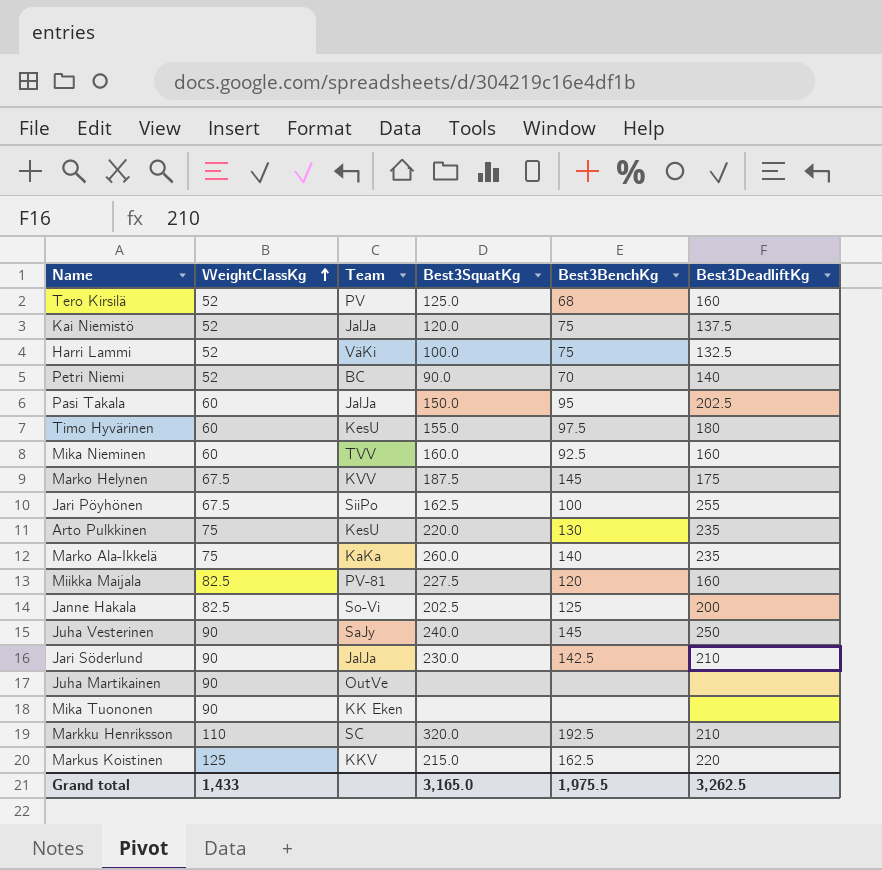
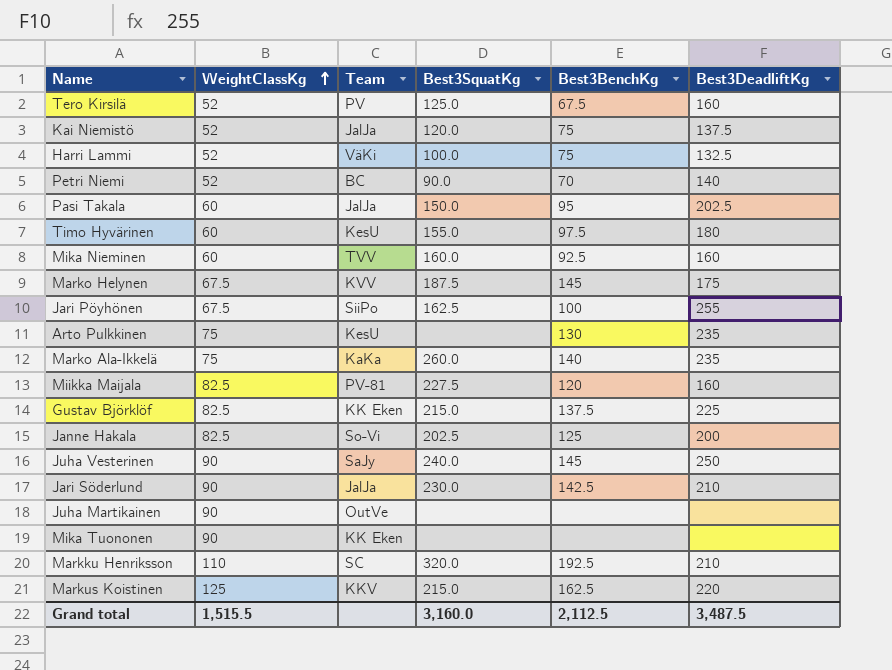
Tero Kirsilä | Best3BenchKg: 68 -> 67.5
Arto Pulkkinen | Best3SquatKg: 220.0 -> none
row Gustav Björklöf: none -> 82.5 | KK Eken | 215.0 | 137.5 | 225
Grand total | WeightClassKg: 1,433 -> 1,515.5
Grand total | Best3SquatKg: 3,165.0 -> 3,160.0
Grand total | Best3BenchKg: 1,975.5 -> 2,112.5
Grand total | Best3DeadliftKg: 3,262.5 -> 3,487.5

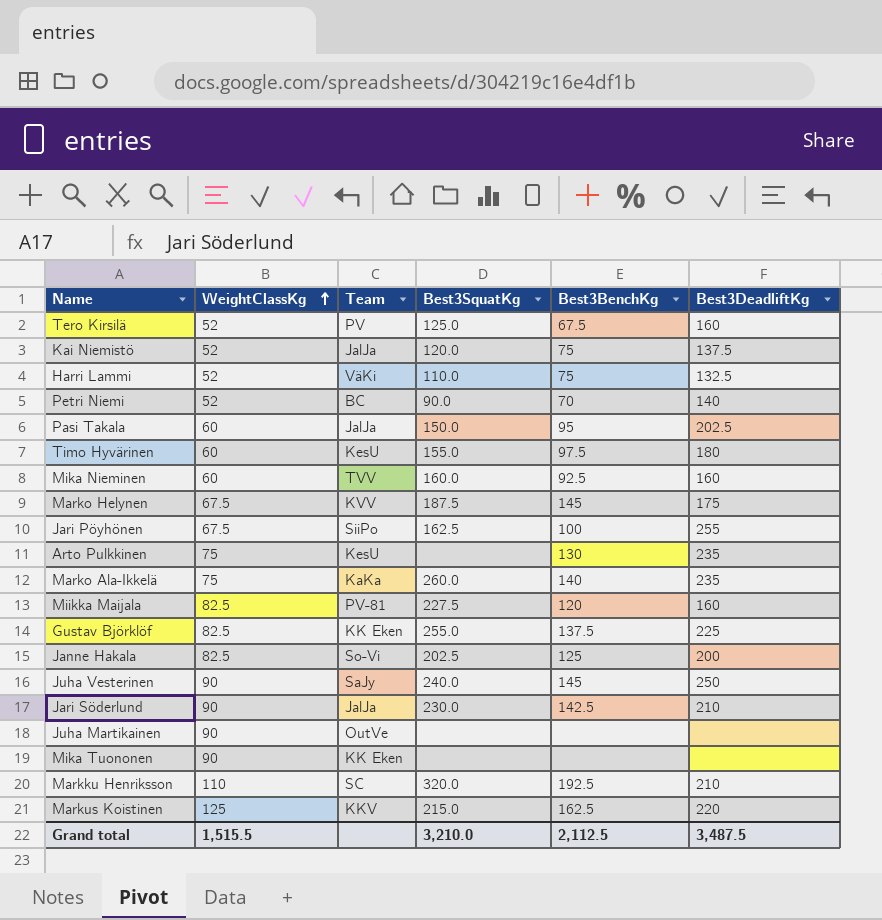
Harri Lammi | Best3SquatKg: 100.0 -> 110.0
Gustav Björklöf | Best3SquatKg: 215.0 -> 255.0
Grand total | Best3SquatKg: 3,160.0 -> 3,210.0

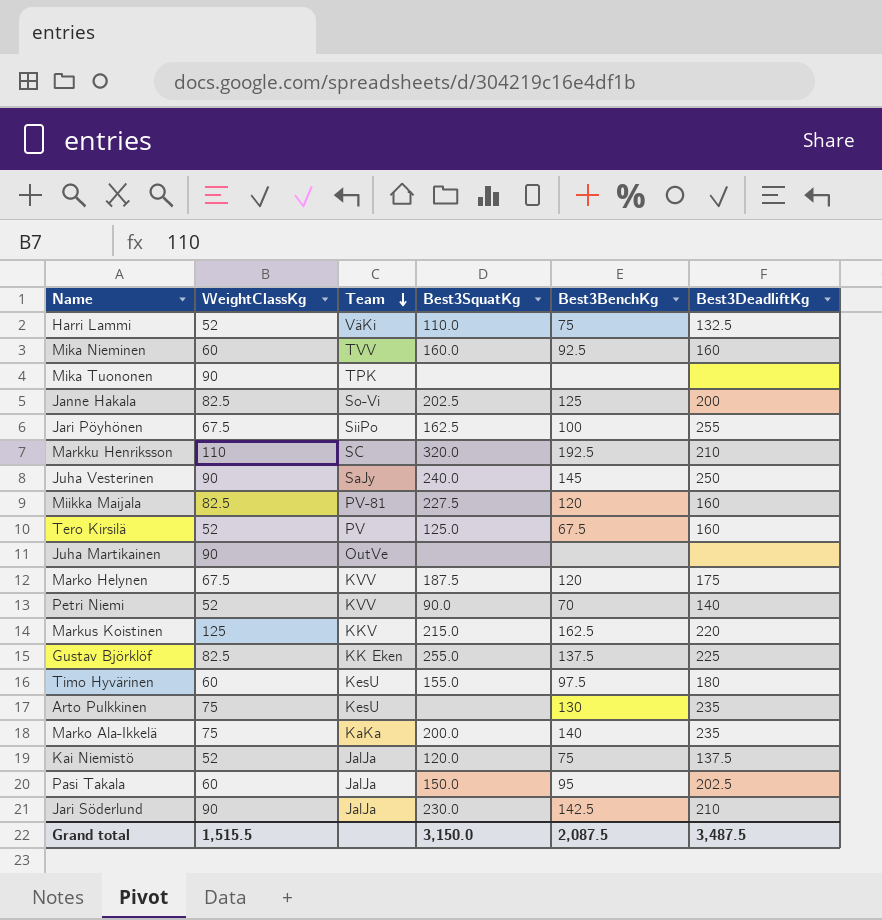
row order: WeightClassKg ascending -> Team descending
Mika Tuononen | Team: KK Eken -> TPK
Marko Helynen | Best3BenchKg: 145 -> 120
Petri Niemi | Team: BC -> KVV
Marko Ala-Ikkelä | Best3SquatKg: 260.0 -> 200.0
Grand total | Best3SquatKg: 3,210.0 -> 3,150.0
Grand total | Best3BenchKg: 2,112.5 -> 2,087.5

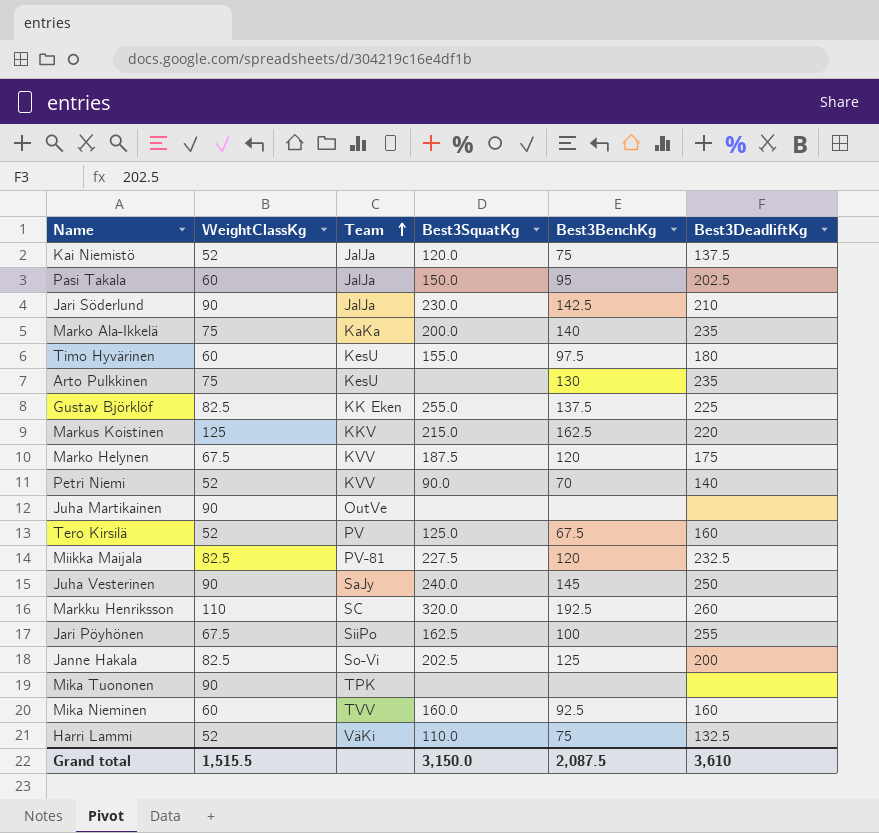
row order: Team descending -> Team ascending
Miikka Maijala | Best3DeadliftKg: 160 -> 232.5
Markku Henriksson | Best3DeadliftKg: 210 -> 260
Grand total | Best3DeadliftKg: 3,487.5 -> 3,610

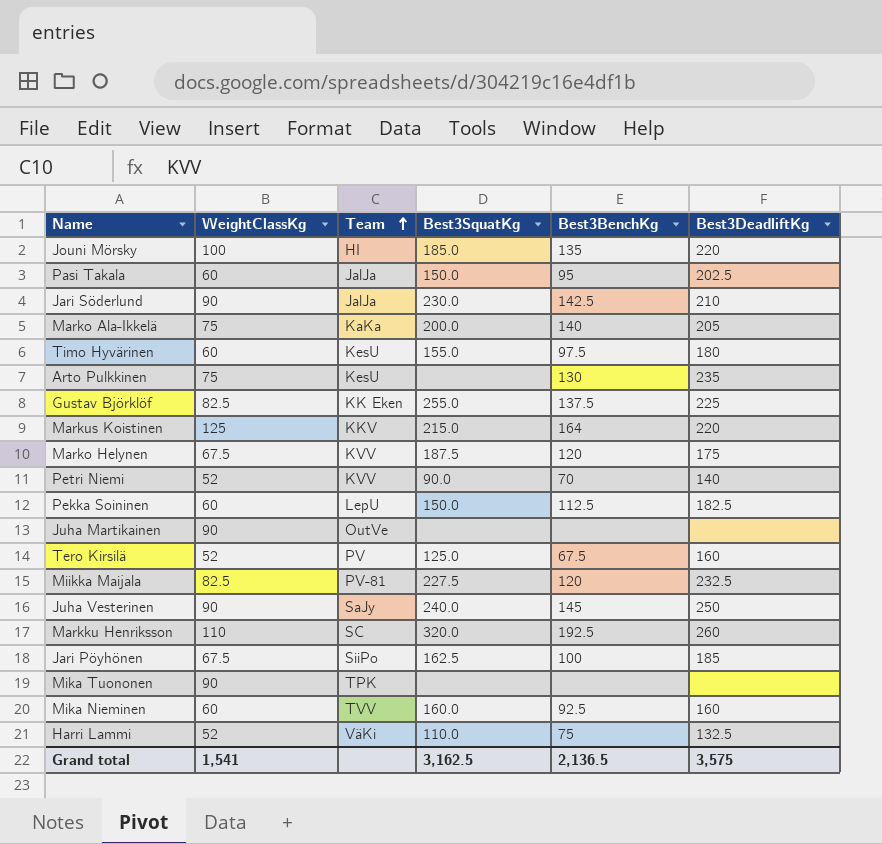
row Kai Niemistö: 52 | JalJa | 120.0 | 75 | 137.5 -> none
row Janne Hakala: 82.5 | So-Vi | 202.5 | 125 | 200 -> none
row Jouni Mörsky: none -> 100 | HI | 185.0 | 135 | 220
Marko Ala-Ikkelä | Best3DeadliftKg: 235 -> 205
Markus Koistinen | Best3BenchKg: 162.5 -> 164
row Pekka Soininen: none -> 60 | LepU | 150.0 | 112.5 | 182.5
Jari Pöyhönen | Best3DeadliftKg: 255 -> 185
Grand total | WeightClassKg: 1,515.5 -> 1,541
Grand total | Best3SquatKg: 3,150.0 -> 3,162.5
Grand total | Best3BenchKg: 2,087.5 -> 2,136.5
Grand total | Best3DeadliftKg: 3,610 -> 3,575

